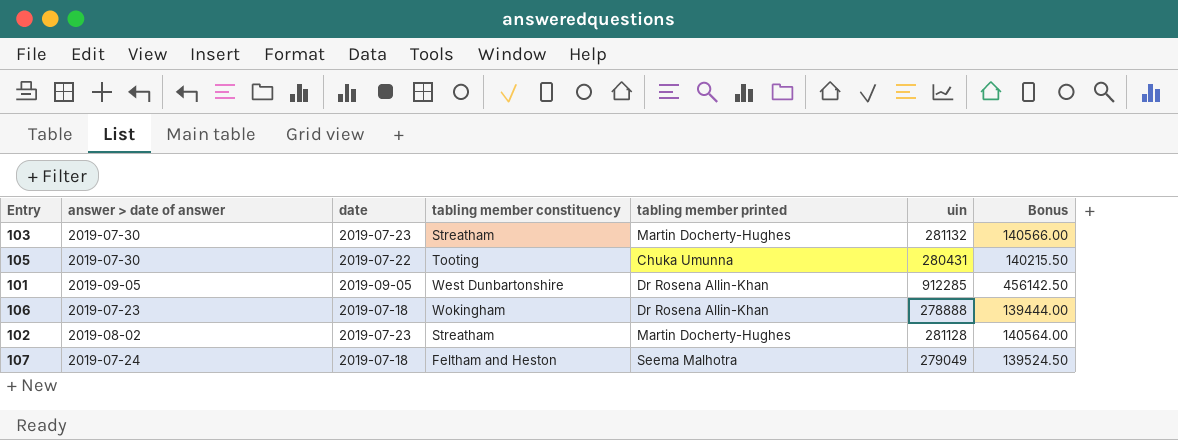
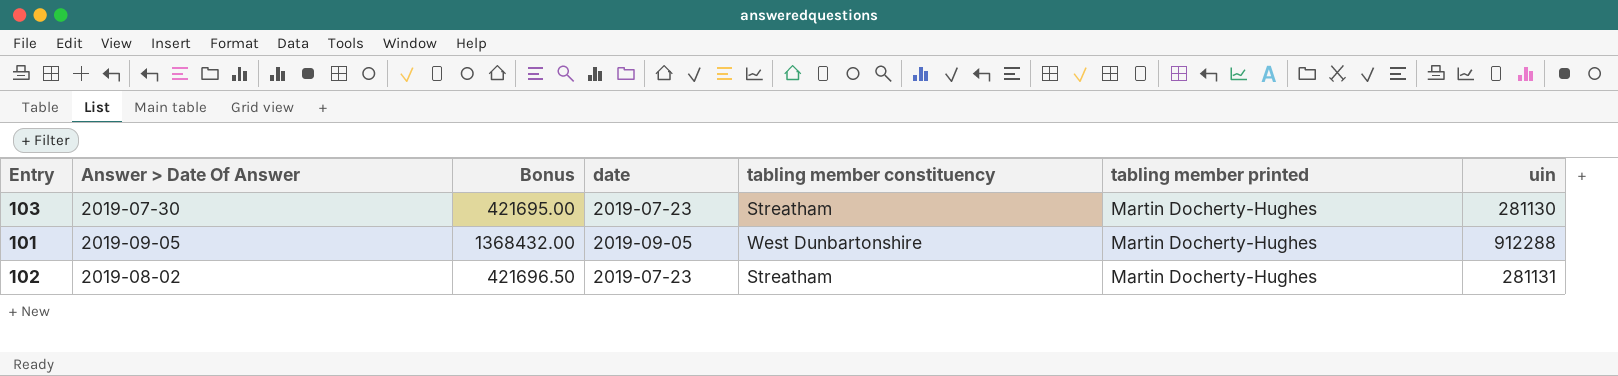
column name: answer > date of answer -> Answer > Date Of Answer
column Bonus | formula: [uin] * 0.5 -> [uin] * 1.5
column Bonus | position: 7 -> 3
row 105: 2019-07-30 | 2019-07-22 | Tooting | Chuka Umunna | 280431 | 140215.50 -> none
row 106: 2019-07-23 | 2019-07-18 | Wokingham | Dr Rosena Allin-Khan | 278888 | 139444.00 -> none
row 107: 2019-07-24 | 2019-07-18 | Feltham and Heston | Seema Malhotra | 279049 | 139524.50 -> none
103 | uin: 281132 -> 281130
101 | tabling member printed: Dr Rosena Allin-Khan -> Martin Docherty-Hughes
101 | uin: 912285 -> 912288
102 | uin: 281128 -> 281131

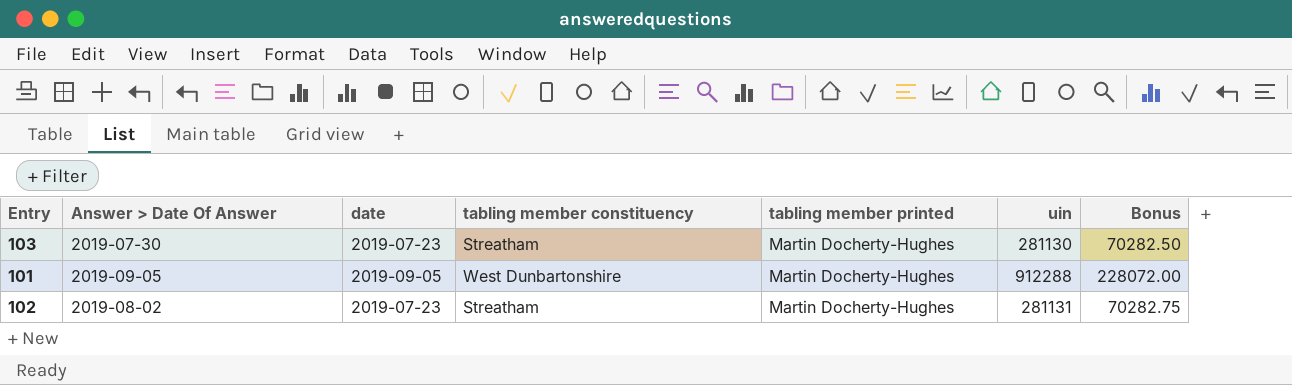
column Bonus | formula: [uin] * 1.5 -> [uin] * 0.25
column Bonus | position: 3 -> 7

